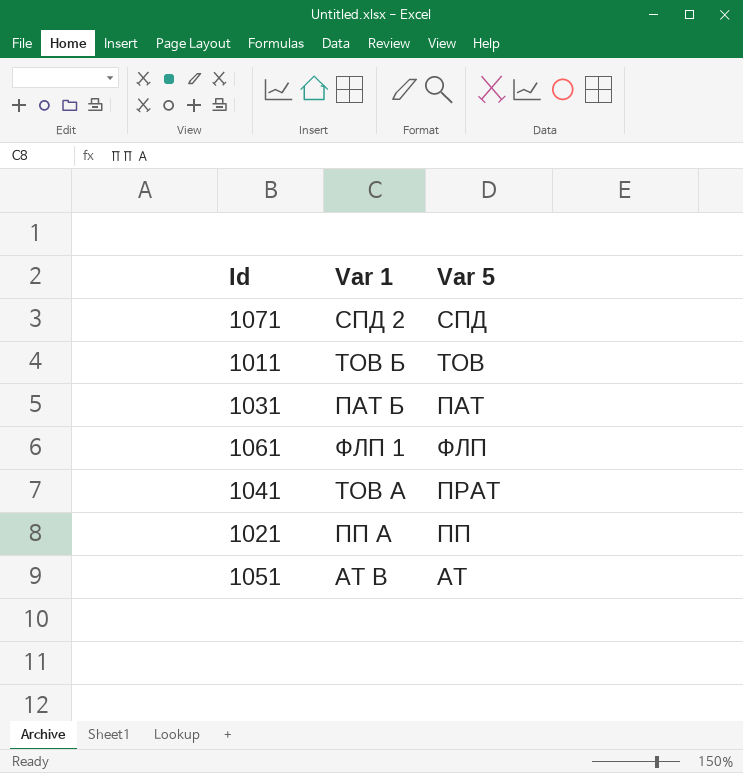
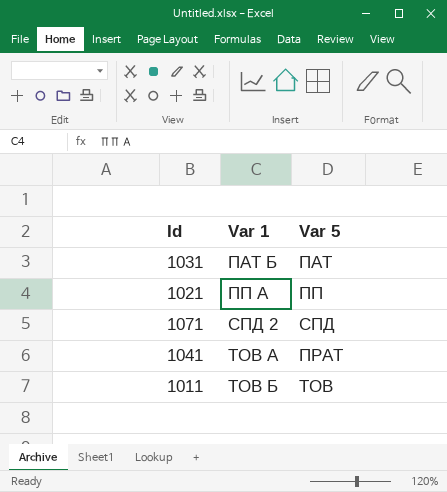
row order: none -> Var 1 ascending
row 1061: ФЛП 1 | ФЛП -> none
row 1051: АТ В | АТ -> none

